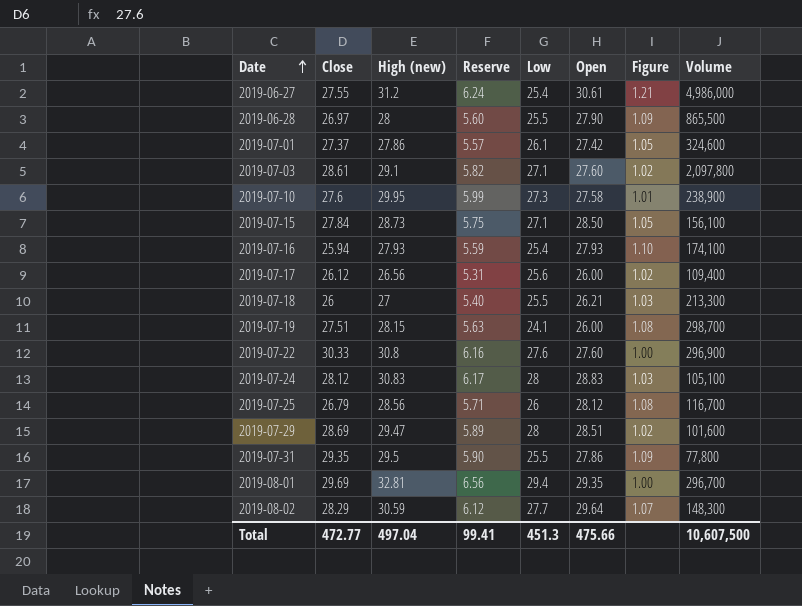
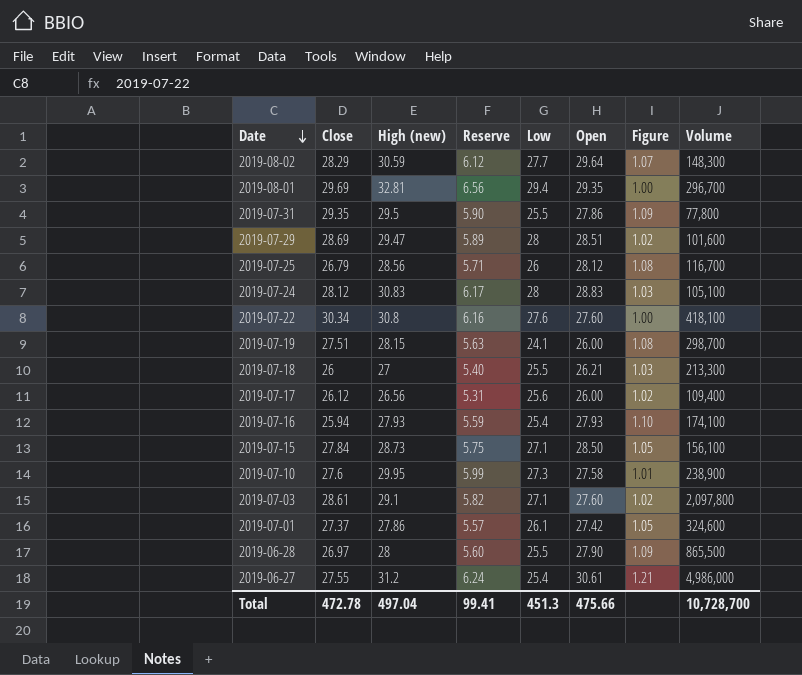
row order: Date ascending -> Date descending
2019-07-22 | Close: 30.33 -> 30.34
2019-07-22 | Volume: 296,900 -> 418,100
Total | Close: 472.77 -> 472.78
Total | Volume: 10,607,500 -> 10,728,700

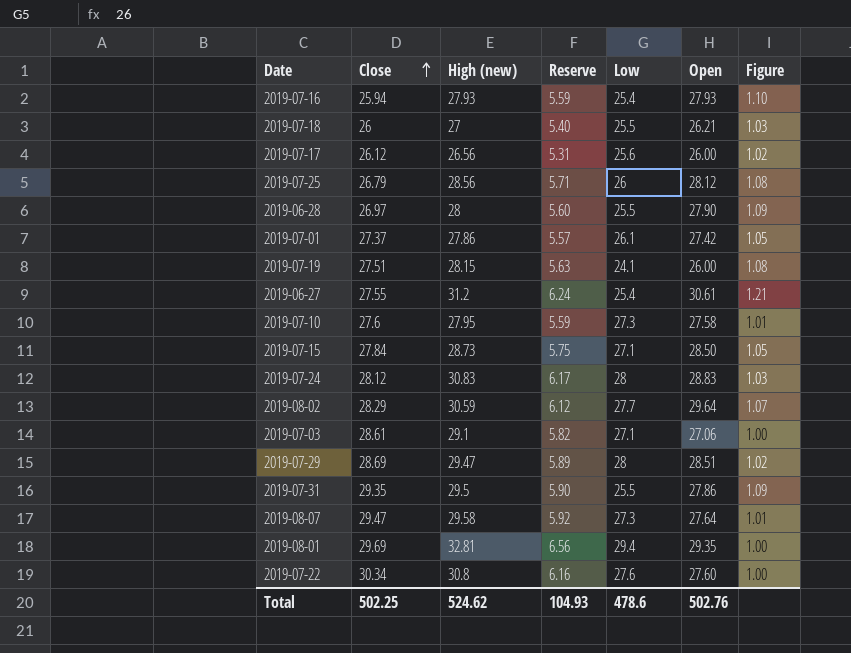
row order: Date descending -> Close ascending
column Volume | position: 8 -> none
2019-07-10 | High (new): 29.95 -> 27.95
2019-07-10 | Reserve: 5.99 -> 5.59
2019-07-03 | Open: 27.60 -> 27.06
2019-07-03 | Figure: 1.02 -> 1.00
row 2019-08-07: none -> 29.47 | 29.58 | 5.92 | 27.3 | 27.64 | 1.01
Total | Close: 472.78 -> 502.25
Total | High (new): 497.04 -> 524.62
Total | Reserve: 99.41 -> 104.93
Total | Low: 451.3 -> 478.6
Total | Open: 475.66 -> 502.76

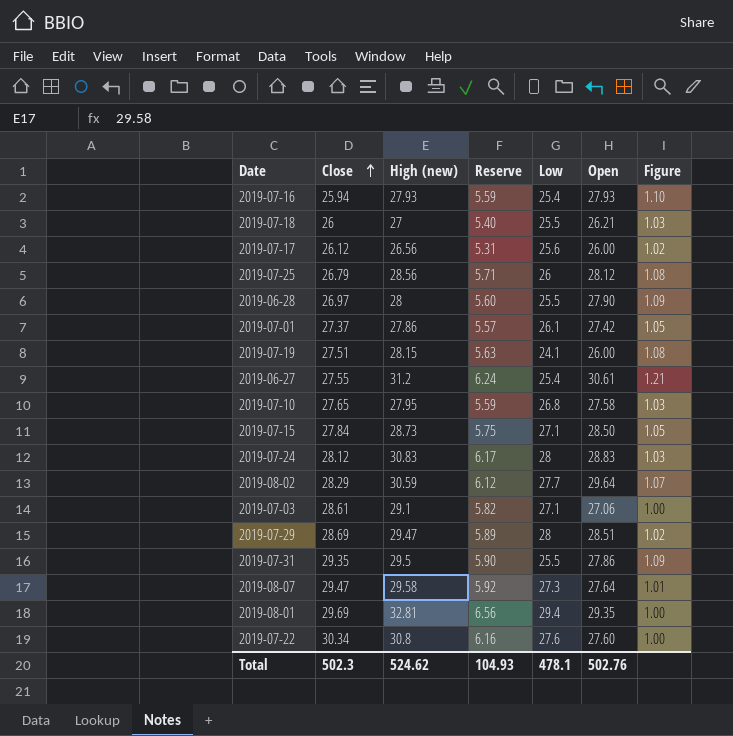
2019-07-10 | Close: 27.6 -> 27.65
2019-07-10 | Low: 27.3 -> 26.8
2019-07-10 | Figure: 1.01 -> 1.03
Total | Close: 502.25 -> 502.3
Total | Low: 478.6 -> 478.1

